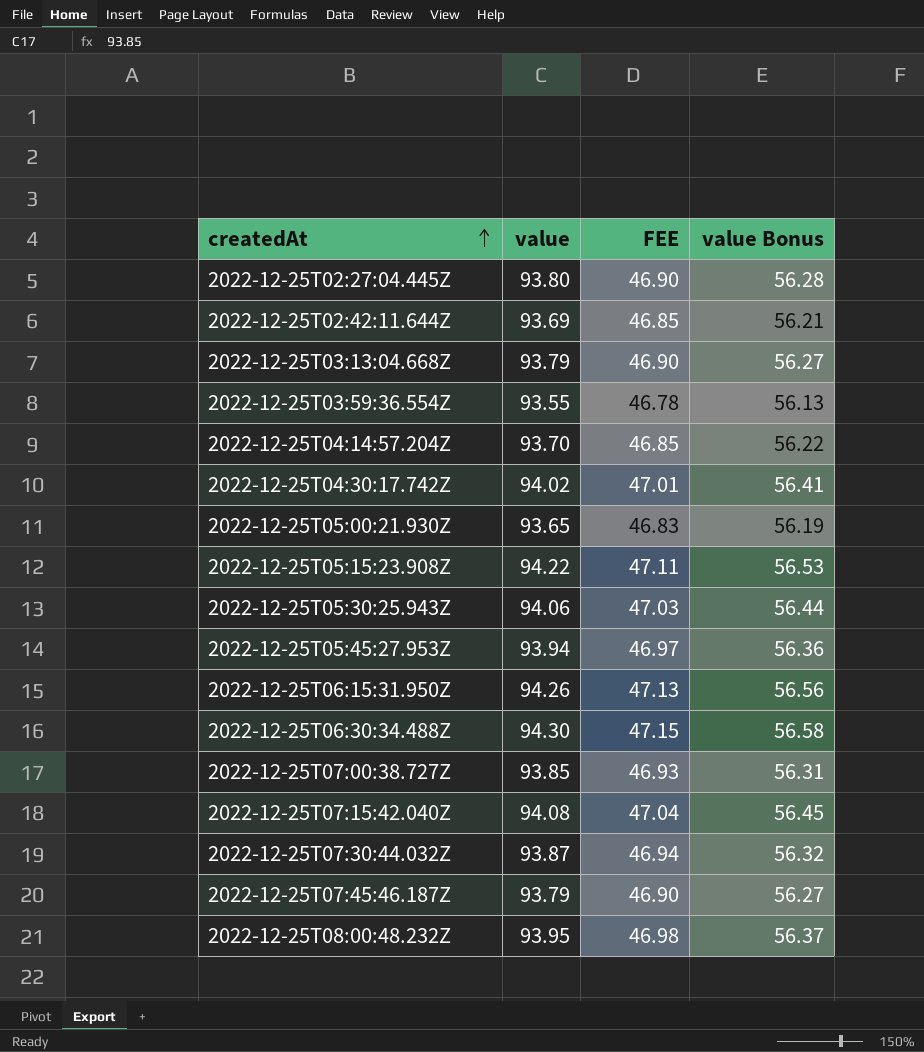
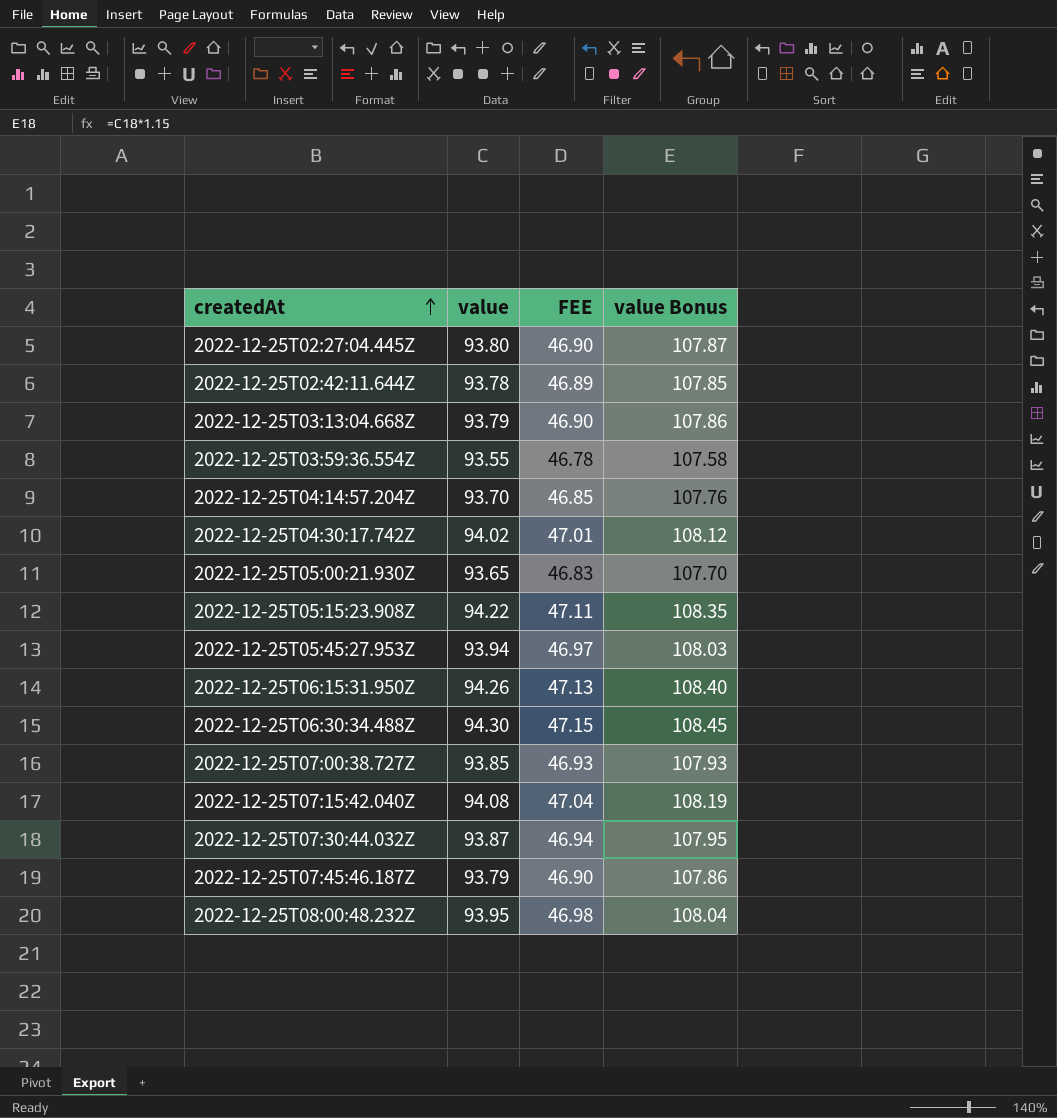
column value Bonus | formula: [value] * 0.6 -> [value] * 1.15
row 2022-12-25T05:30:25.943Z: 94.06 | 47.03 | 56.44 -> none
2022-12-25T02:42:11.644Z | value: 93.69 -> 93.78
2022-12-25T02:42:11.644Z | FEE: 46.85 -> 46.89

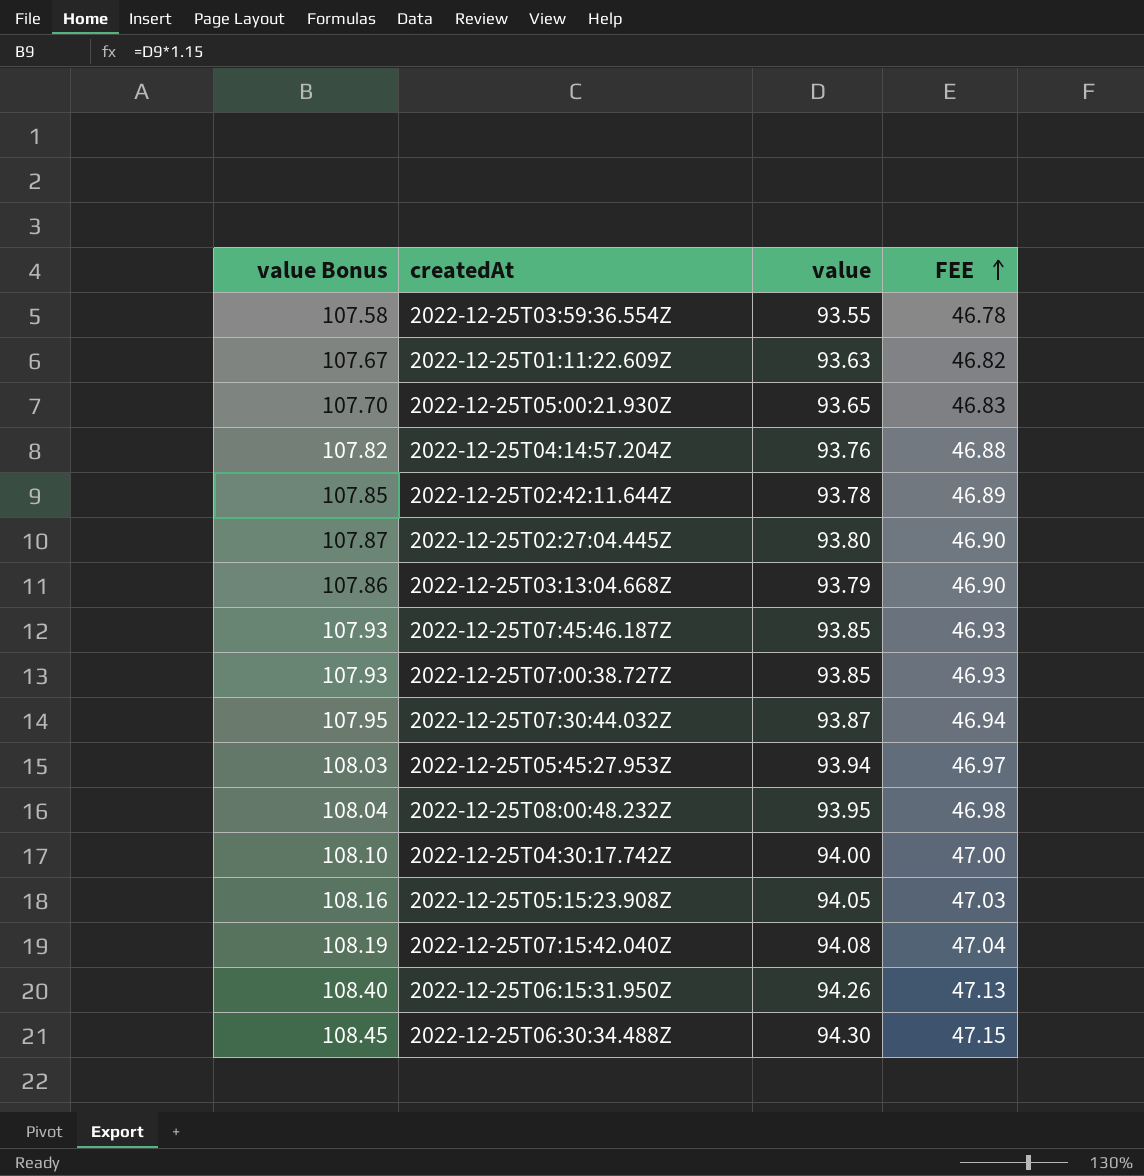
row order: createdAt ascending -> FEE ascending
column value Bonus | position: 4 -> 1
row 2022-12-25T01:11:22.609Z: none -> 107.67 | 93.63 | 46.82
2022-12-25T04:14:57.204Z | value Bonus: 107.76 -> 107.82
2022-12-25T04:14:57.204Z | value: 93.70 -> 93.76
2022-12-25T04:14:57.204Z | FEE: 46.85 -> 46.88
2022-12-25T07:45:46.187Z | value Bonus: 107.86 -> 107.93
2022-12-25T07:45:46.187Z | value: 93.79 -> 93.85
2022-12-25T07:45:46.187Z | FEE: 46.90 -> 46.93
2022-12-25T04:30:17.742Z | value Bonus: 108.12 -> 108.10
2022-12-25T04:30:17.742Z | value: 94.02 -> 94.00
2022-12-25T04:30:17.742Z | FEE: 47.01 -> 47.00
2022-12-25T05:15:23.908Z | value Bonus: 108.35 -> 108.16
2022-12-25T05:15:23.908Z | value: 94.22 -> 94.05
2022-12-25T05:15:23.908Z | FEE: 47.11 -> 47.03

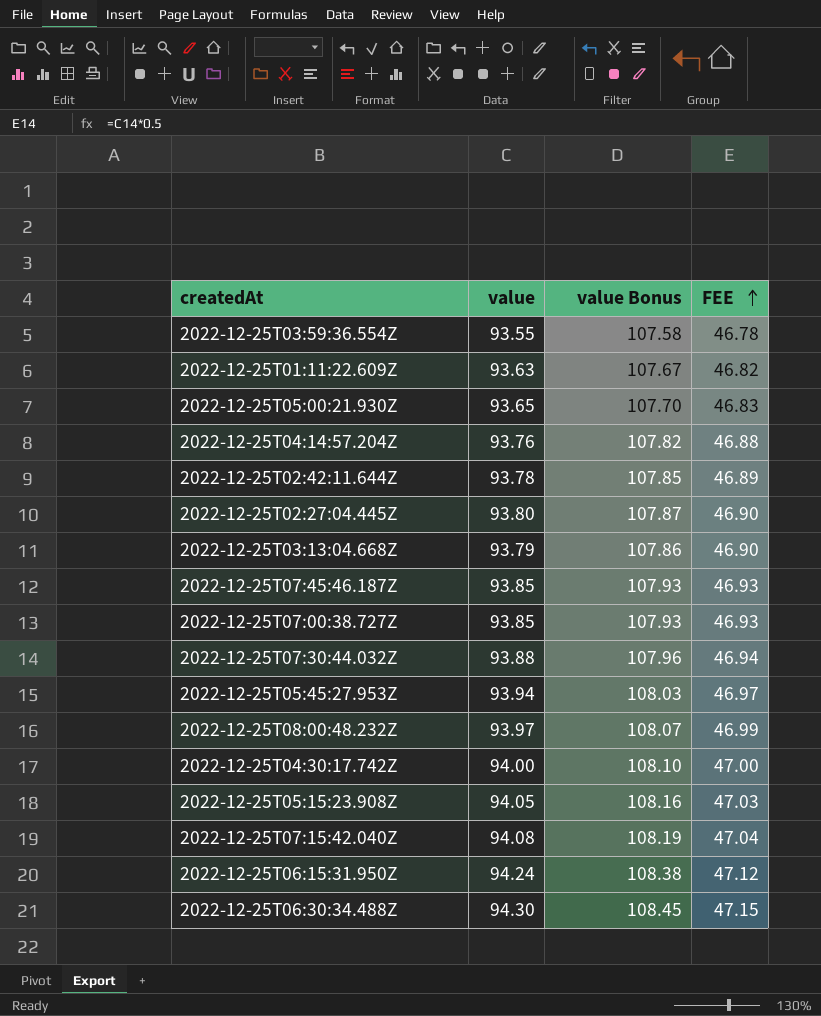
column value Bonus | position: 1 -> 3
2022-12-25T07:30:44.032Z | value: 93.87 -> 93.88
2022-12-25T07:30:44.032Z | value Bonus: 107.95 -> 107.96
2022-12-25T08:00:48.232Z | value: 93.95 -> 93.97
2022-12-25T08:00:48.232Z | value Bonus: 108.04 -> 108.07
2022-12-25T08:00:48.232Z | FEE: 46.98 -> 46.99
2022-12-25T06:15:31.950Z | value: 94.26 -> 94.24
2022-12-25T06:15:31.950Z | value Bonus: 108.40 -> 108.38
2022-12-25T06:15:31.950Z | FEE: 47.13 -> 47.12

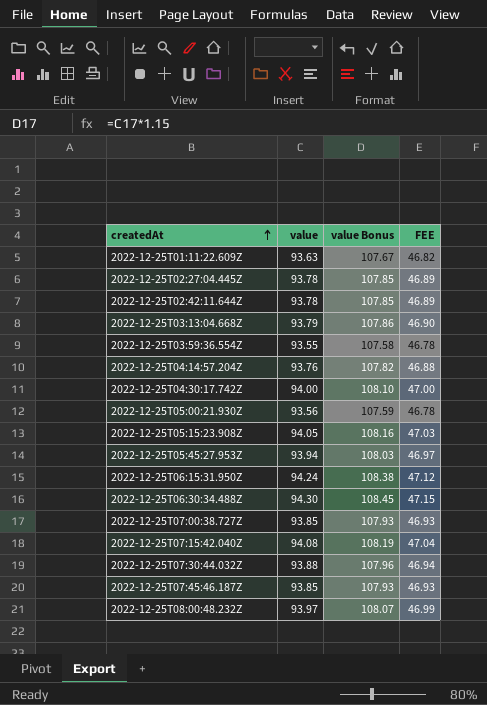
row order: FEE ascending -> createdAt ascending
2022-12-25T02:27:04.445Z | value: 93.80 -> 93.78
2022-12-25T02:27:04.445Z | value Bonus: 107.87 -> 107.85
2022-12-25T02:27:04.445Z | FEE: 46.90 -> 46.89
2022-12-25T05:00:21.930Z | value: 93.65 -> 93.56
2022-12-25T05:00:21.930Z | value Bonus: 107.70 -> 107.59
2022-12-25T05:00:21.930Z | FEE: 46.83 -> 46.78

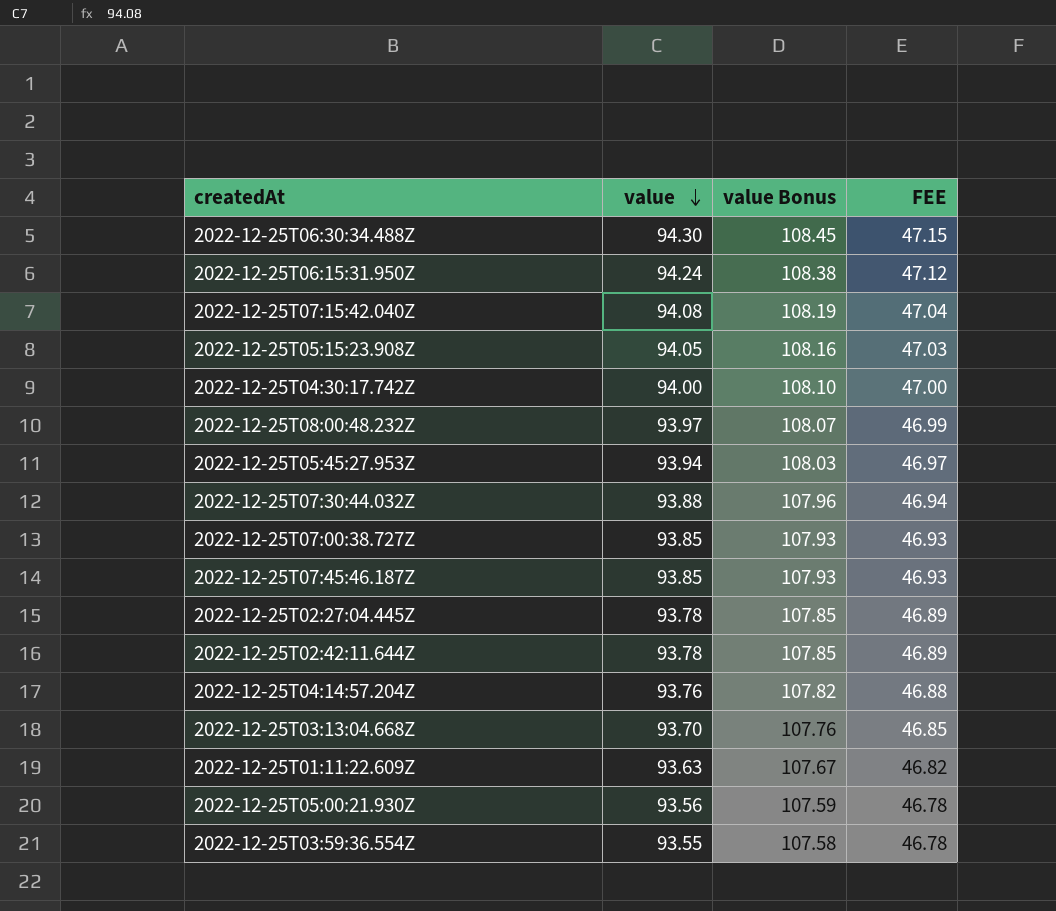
row order: createdAt ascending -> value descending
2022-12-25T03:13:04.668Z | value: 93.79 -> 93.70
2022-12-25T03:13:04.668Z | value Bonus: 107.86 -> 107.76
2022-12-25T03:13:04.668Z | FEE: 46.90 -> 46.85

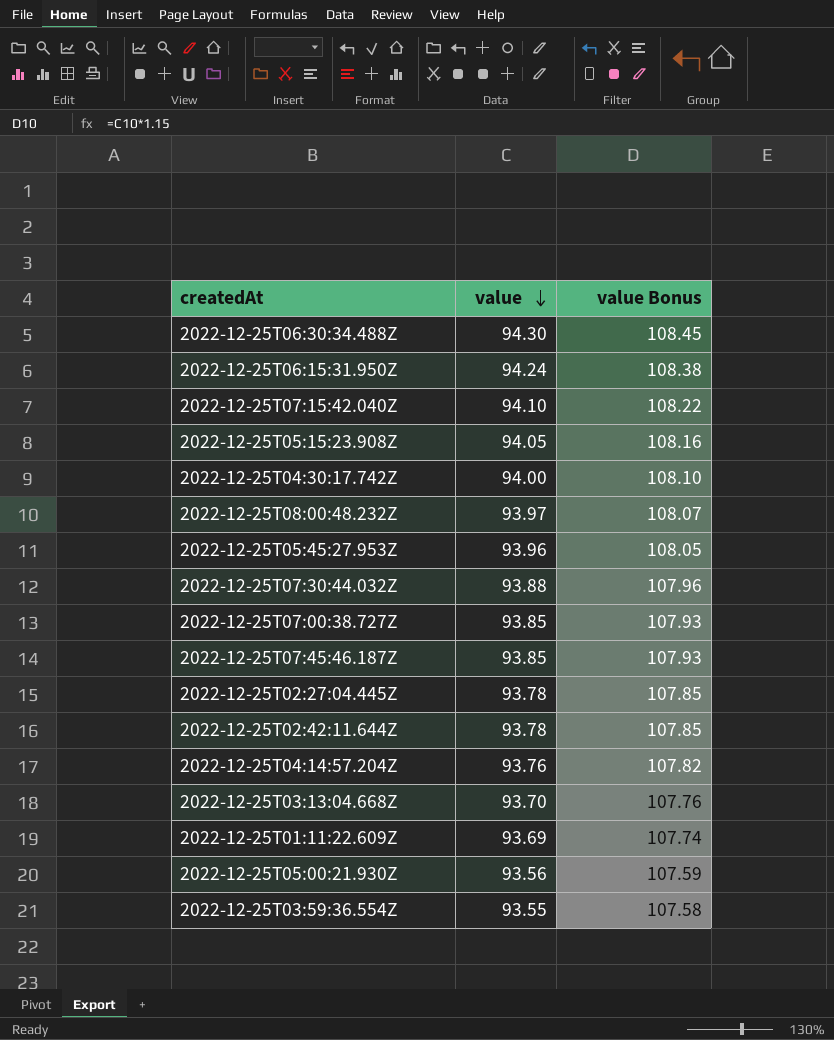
column FEE | formula: [value] * 0.5 -> none
2022-12-25T07:15:42.040Z | value: 94.08 -> 94.10
2022-12-25T07:15:42.040Z | value Bonus: 108.19 -> 108.22
2022-12-25T05:45:27.953Z | value: 93.94 -> 93.96
2022-12-25T05:45:27.953Z | value Bonus: 108.03 -> 108.05
2022-12-25T01:11:22.609Z | value: 93.63 -> 93.69
2022-12-25T01:11:22.609Z | value Bonus: 107.67 -> 107.74

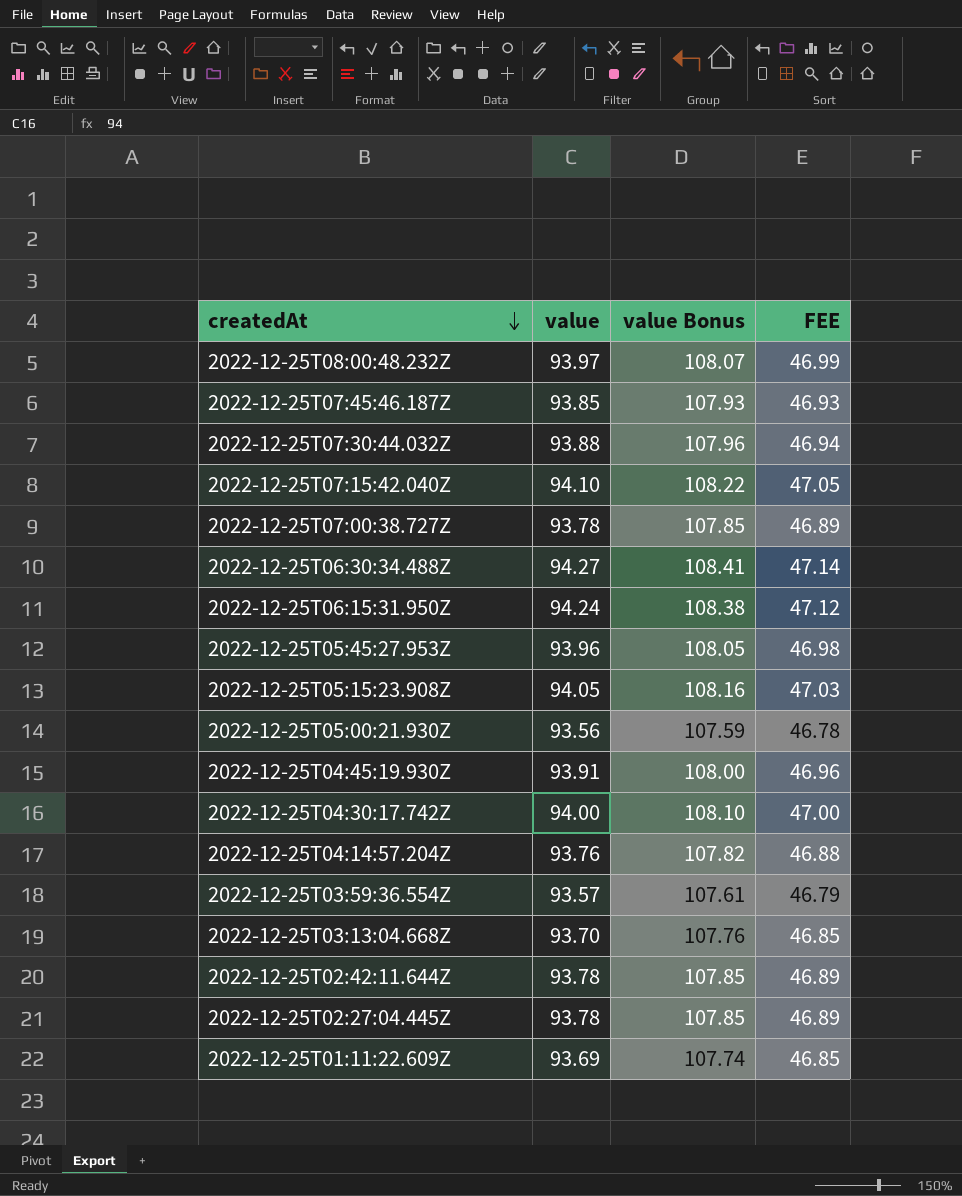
row order: value descending -> createdAt descending
column FEE | formula: none -> [value] * 0.5
2022-12-25T07:00:38.727Z | value: 93.85 -> 93.78
2022-12-25T07:00:38.727Z | value Bonus: 107.93 -> 107.85
2022-12-25T06:30:34.488Z | value: 94.30 -> 94.27
2022-12-25T06:30:34.488Z | value Bonus: 108.45 -> 108.41
row 2022-12-25T04:45:19.930Z: none -> 93.91 | 108.00 | 46.96
2022-12-25T03:59:36.554Z | value: 93.55 -> 93.57
2022-12-25T03:59:36.554Z | value Bonus: 107.58 -> 107.61

